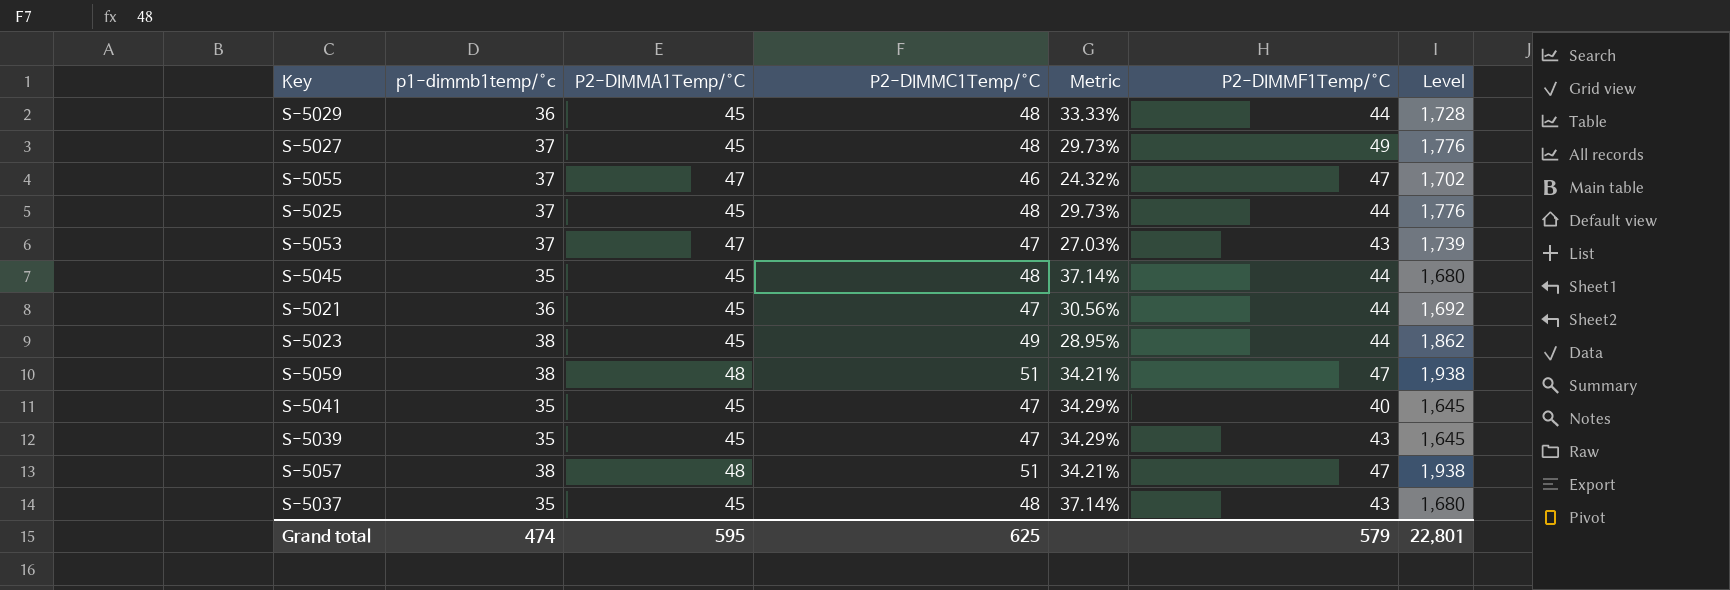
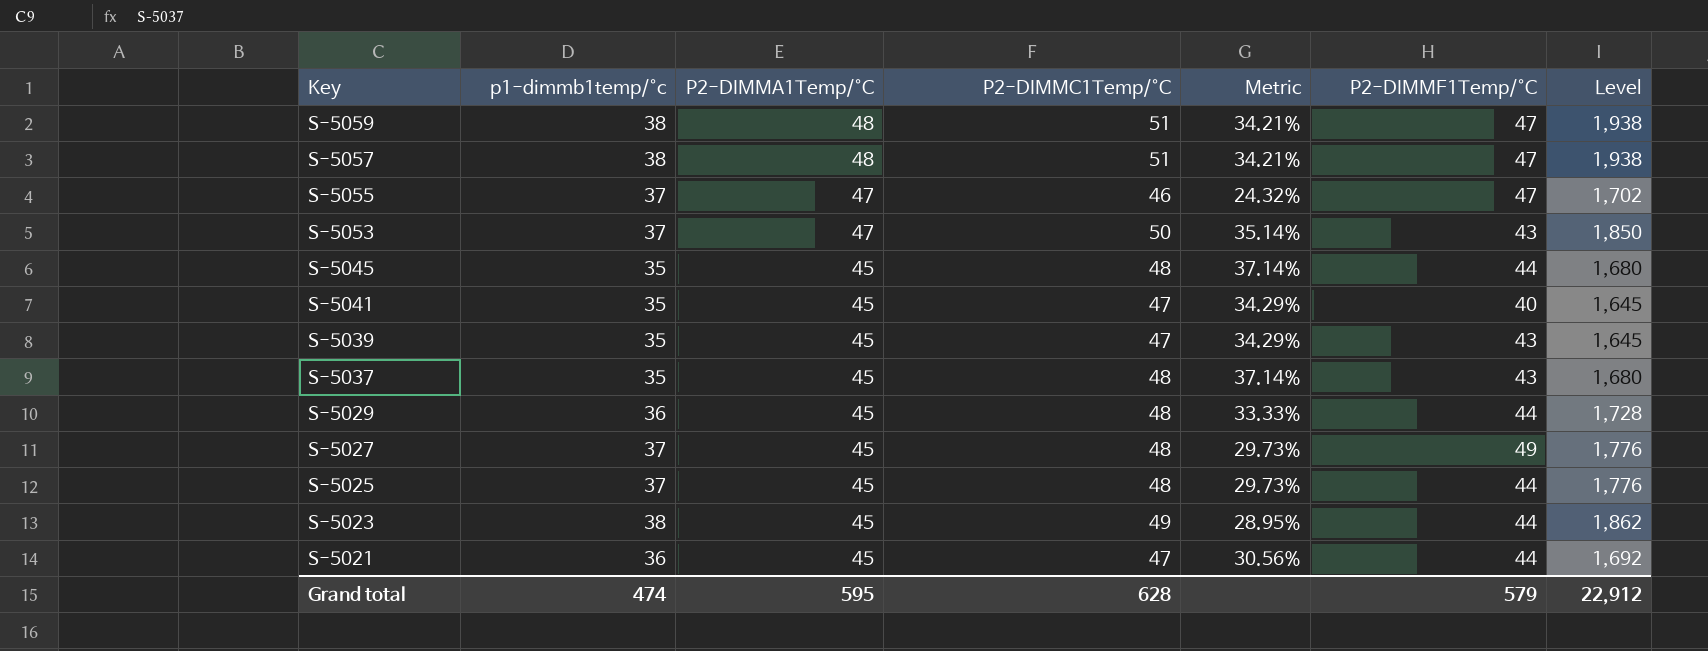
row order: none -> Key descending
S-5053 | P2-DIMMC1Temp/°C: 47 -> 50
S-5053 | Metric: 27.03% -> 35.14%
S-5053 | Level: 1,739 -> 1,850
Grand total | P2-DIMMC1Temp/°C: 625 -> 628
Grand total | Level: 22,801 -> 22,912

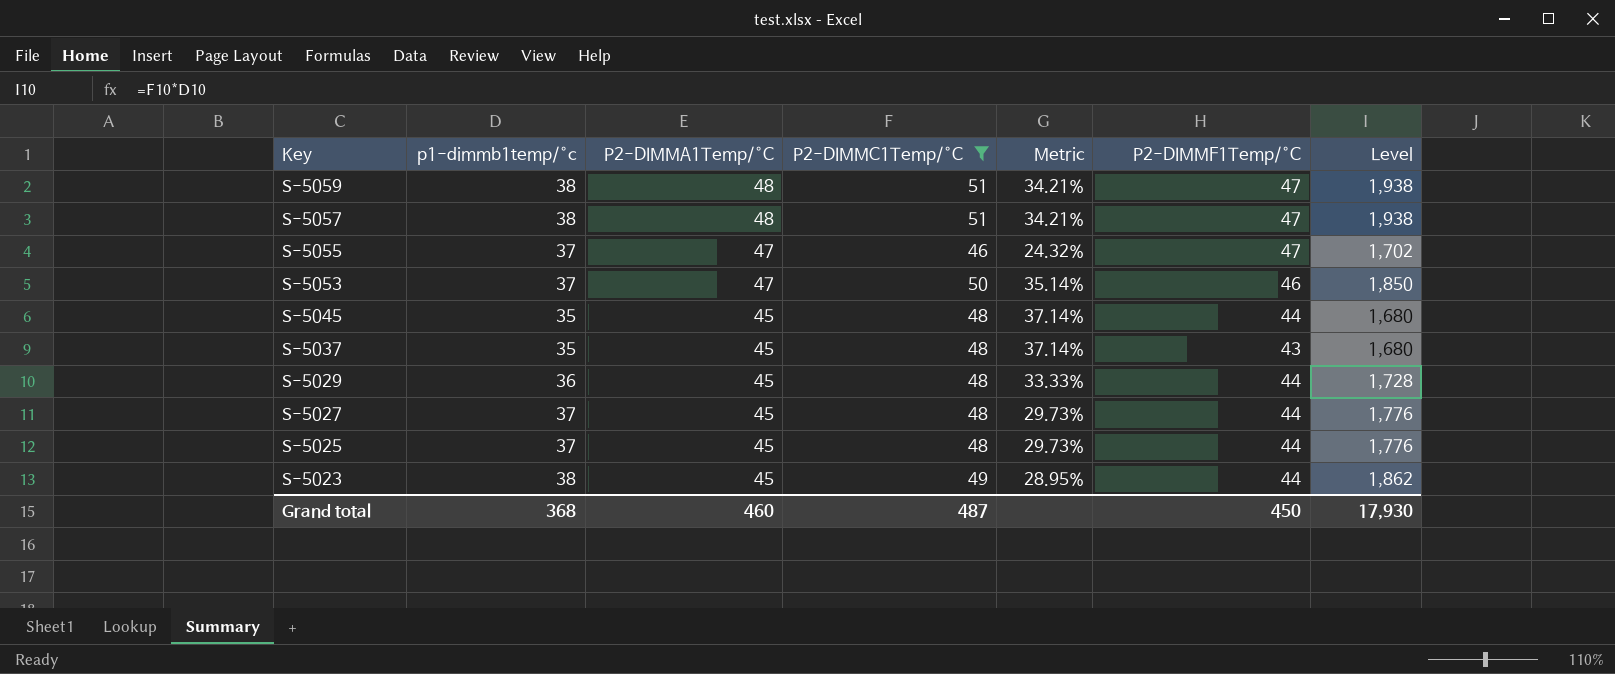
filter: none -> P2-DIMMC1Temp/°C != 47
S-5053 | P2-DIMMF1Temp/°C: 43 -> 46
S-5027 | P2-DIMMF1Temp/°C: 49 -> 44
Grand total | p1-dimmb1temp/°c: 474 -> 368
Grand total | P2-DIMMA1Temp/°C: 595 -> 460
Grand total | P2-DIMMC1Temp/°C: 628 -> 487
Grand total | P2-DIMMF1Temp/°C: 579 -> 450
Grand total | Level: 22,912 -> 17,930

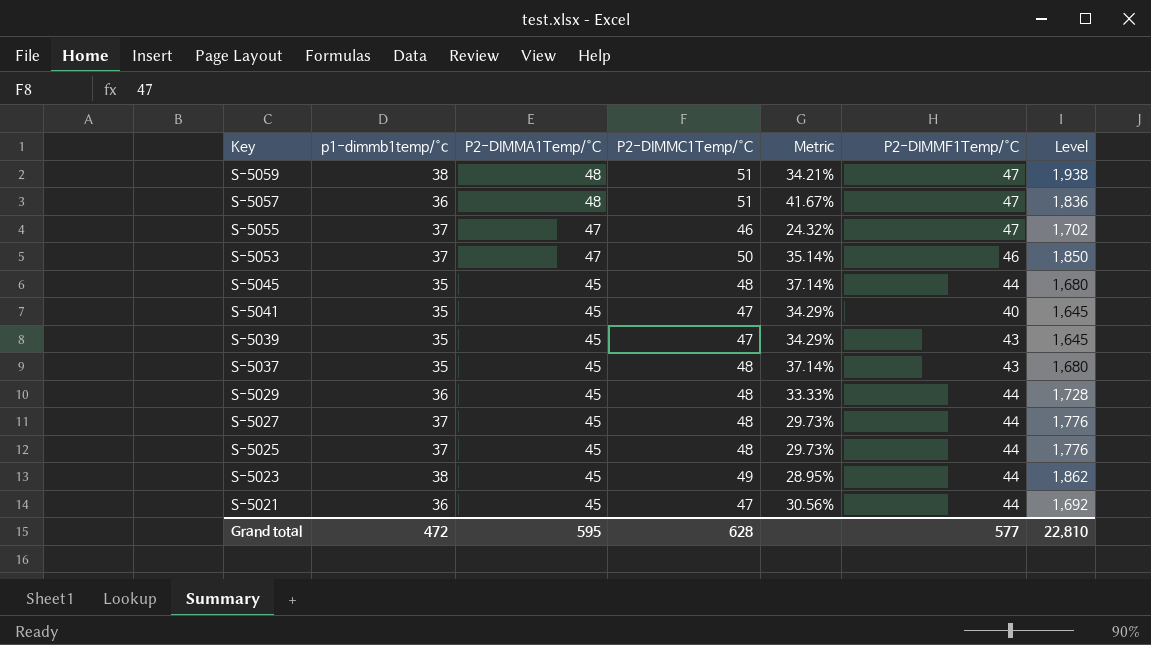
filter: P2-DIMMC1Temp/°C != 47 -> none
S-5057 | p1-dimmb1temp/°c: 38 -> 36
S-5057 | Metric: 34.21% -> 41.67%
S-5057 | Level: 1,938 -> 1,836
Grand total | p1-dimmb1temp/°c: 368 -> 472
Grand total | P2-DIMMA1Temp/°C: 460 -> 595
Grand total | P2-DIMMC1Temp/°C: 487 -> 628
Grand total | P2-DIMMF1Temp/°C: 450 -> 577
Grand total | Level: 17,930 -> 22,810

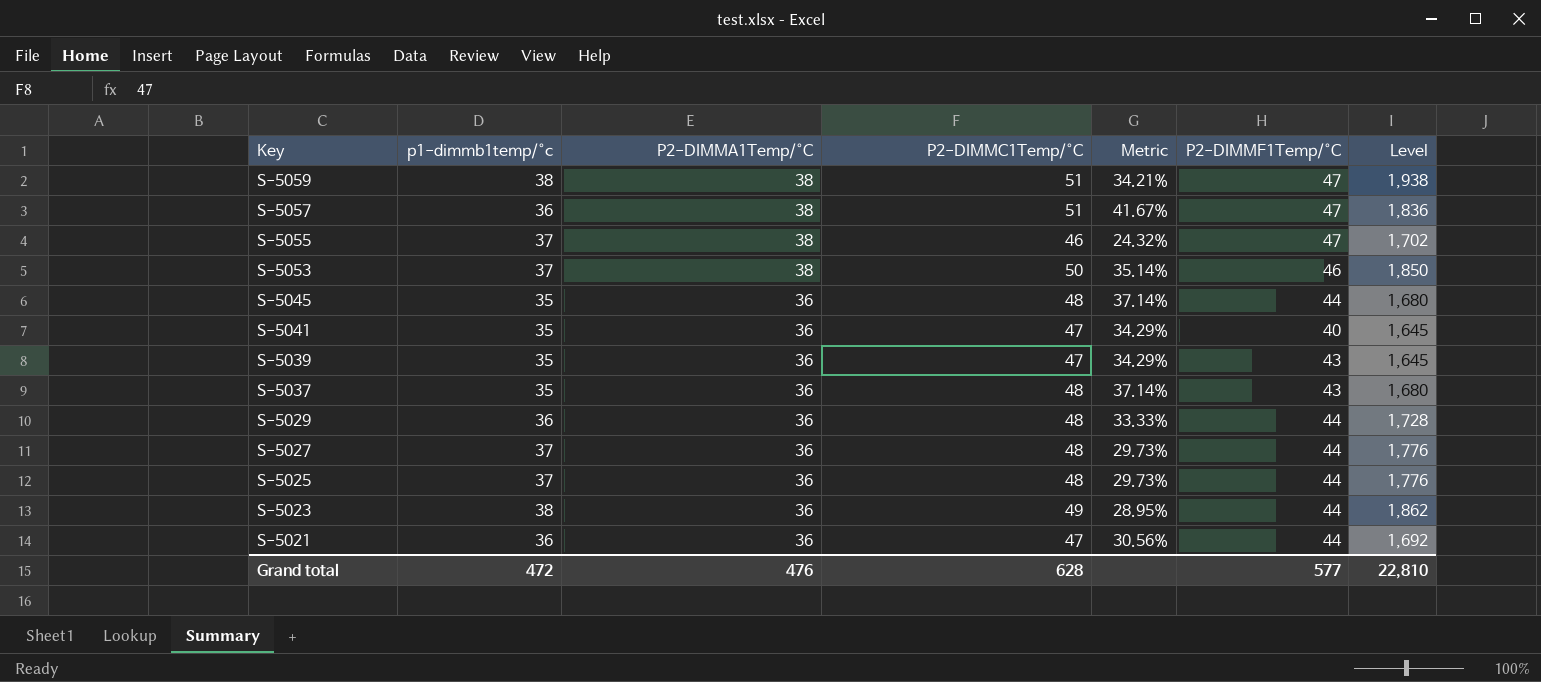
S-5059 | P2-DIMMA1Temp/°C: 48 -> 38
S-5057 | P2-DIMMA1Temp/°C: 48 -> 38
S-5055 | P2-DIMMA1Temp/°C: 47 -> 38
S-5053 | P2-DIMMA1Temp/°C: 47 -> 38
S-5045 | P2-DIMMA1Temp/°C: 45 -> 36
S-5041 | P2-DIMMA1Temp/°C: 45 -> 36
S-5039 | P2-DIMMA1Temp/°C: 45 -> 36
S-5037 | P2-DIMMA1Temp/°C: 45 -> 36
S-5029 | P2-DIMMA1Temp/°C: 45 -> 36
S-5027 | P2-DIMMA1Temp/°C: 45 -> 36
S-5025 | P2-DIMMA1Temp/°C: 45 -> 36
S-5023 | P2-DIMMA1Temp/°C: 45 -> 36
S-5021 | P2-DIMMA1Temp/°C: 45 -> 36
Grand total | P2-DIMMA1Temp/°C: 595 -> 476

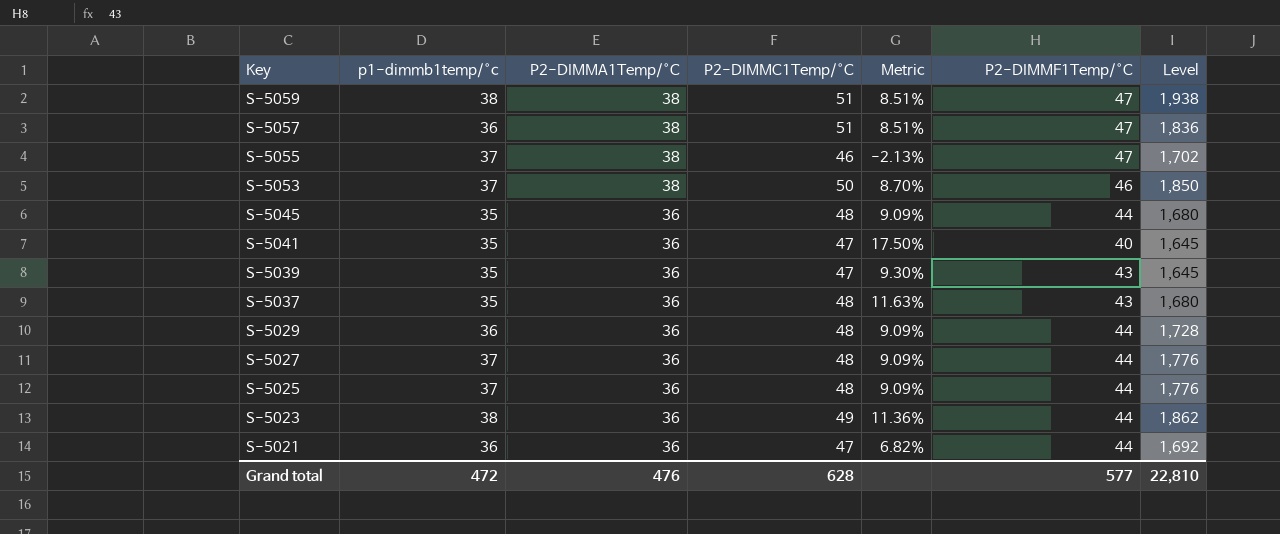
column Metric | formula: ([P2-DIMMC1Temp/°C] - [p1-dimmb1temp/°c]) / [p1-dimmb1temp/°c] -> ([P2-DIMMC1Temp/°C] - [P2-DIMMF1Temp/°C]) / [P2-DIMMF1Temp/°C]

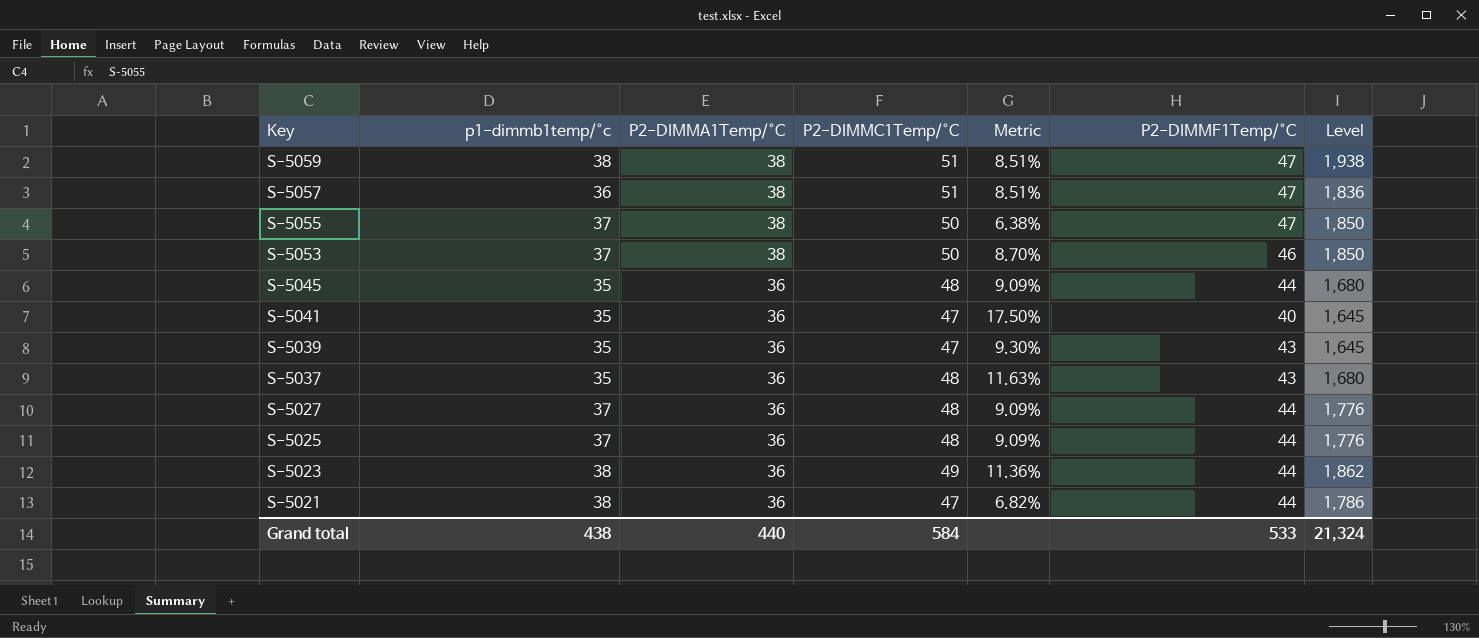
row S-5029: 36 | 36 | 48 | 9.09% | 44 | 1,728 -> none
S-5055 | P2-DIMMC1Temp/°C: 46 -> 50
S-5055 | Metric: -2.13% -> 6.38%
S-5055 | Level: 1,702 -> 1,850
S-5021 | p1-dimmb1temp/°c: 36 -> 38
S-5021 | Level: 1,692 -> 1,786
Grand total | p1-dimmb1temp/°c: 472 -> 438
Grand total | P2-DIMMA1Temp/°C: 476 -> 440
Grand total | P2-DIMMC1Temp/°C: 628 -> 584
Grand total | P2-DIMMF1Temp/°C: 577 -> 533
Grand total | Level: 22,810 -> 21,324

